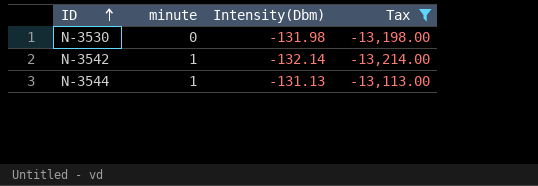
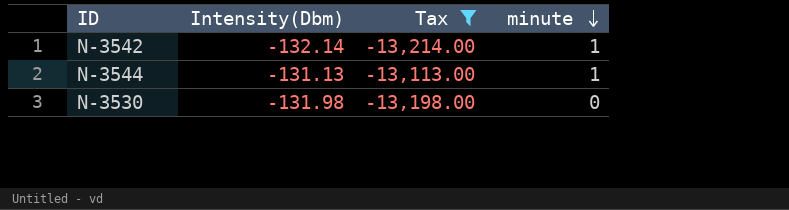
row order: ID ascending -> minute descending
column minute | position: 2 -> 4

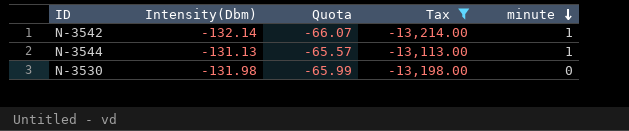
column Quota | formula: none -> [Intensity(Dbm)] * 0.5

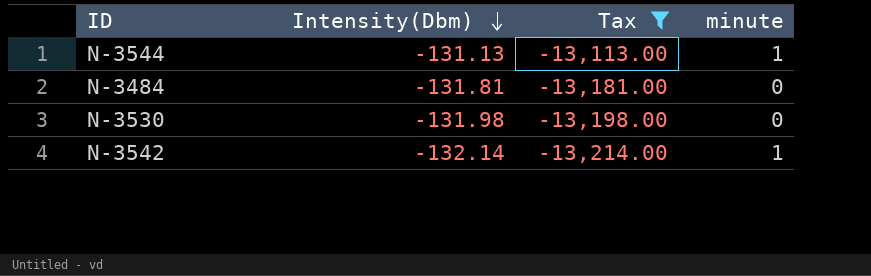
row order: minute descending -> Intensity(Dbm) descending
column Quota | formula: [Intensity(Dbm)] * 0.5 -> none
row N-3484: none -> -131.81 | -13,181.00 | 0

